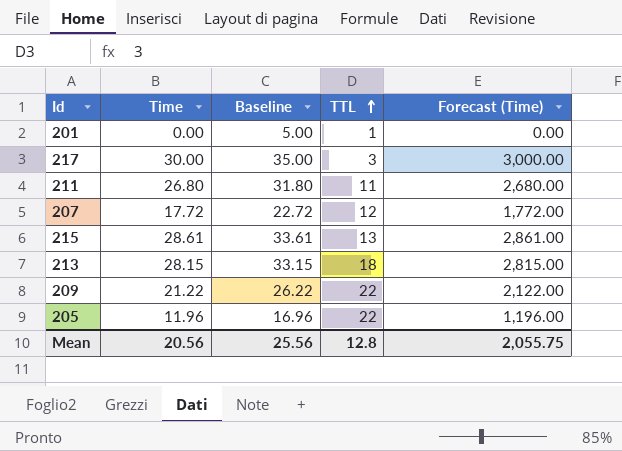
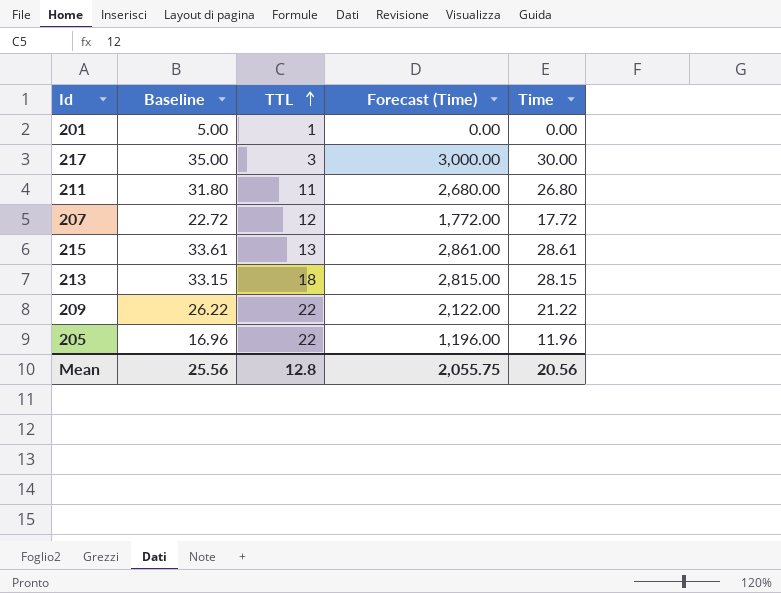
column Time | position: 2 -> 5

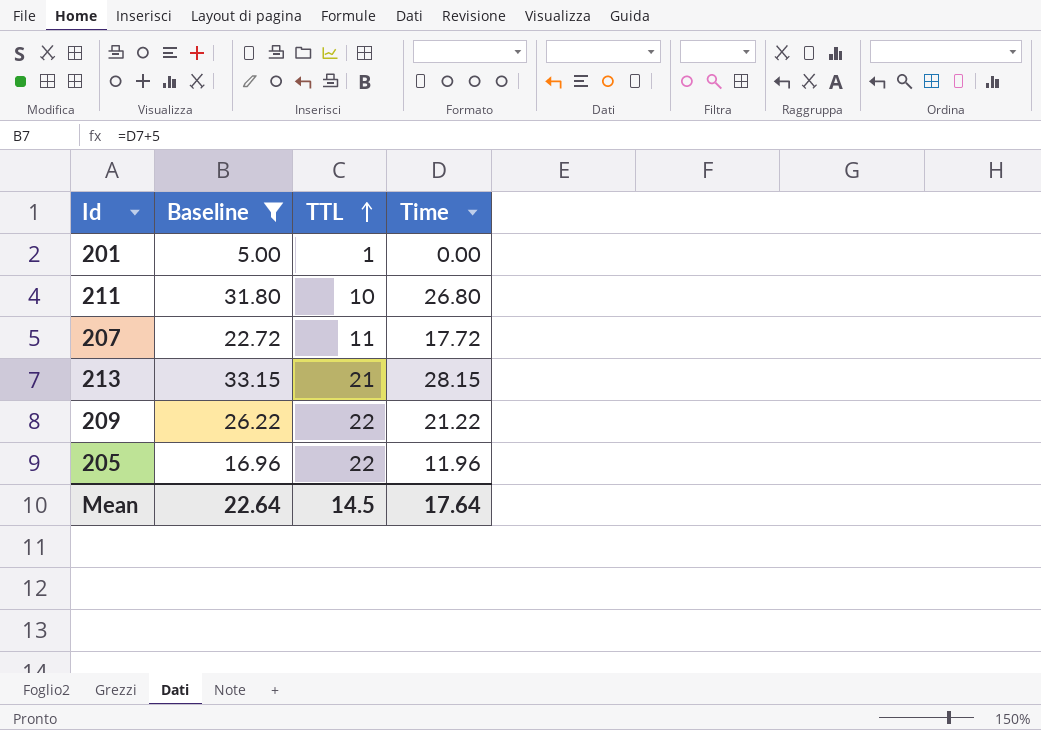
filter: none -> Baseline <= 33.15
column Forecast (Time) | formula: [Time] * 100 -> none
211 | TTL: 11 -> 10
207 | TTL: 12 -> 11
213 | TTL: 18 -> 21
Mean | Baseline: 25.56 -> 22.64
Mean | TTL: 12.8 -> 14.5
Mean | Time: 20.56 -> 17.64

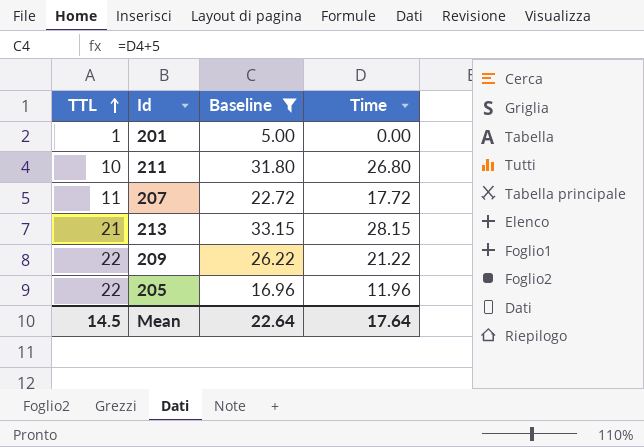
column TTL | position: 3 -> 1

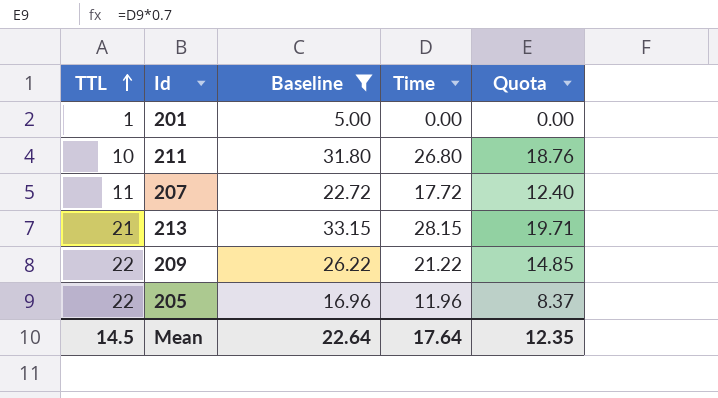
column Quota | formula: none -> [Time] * 0.7

